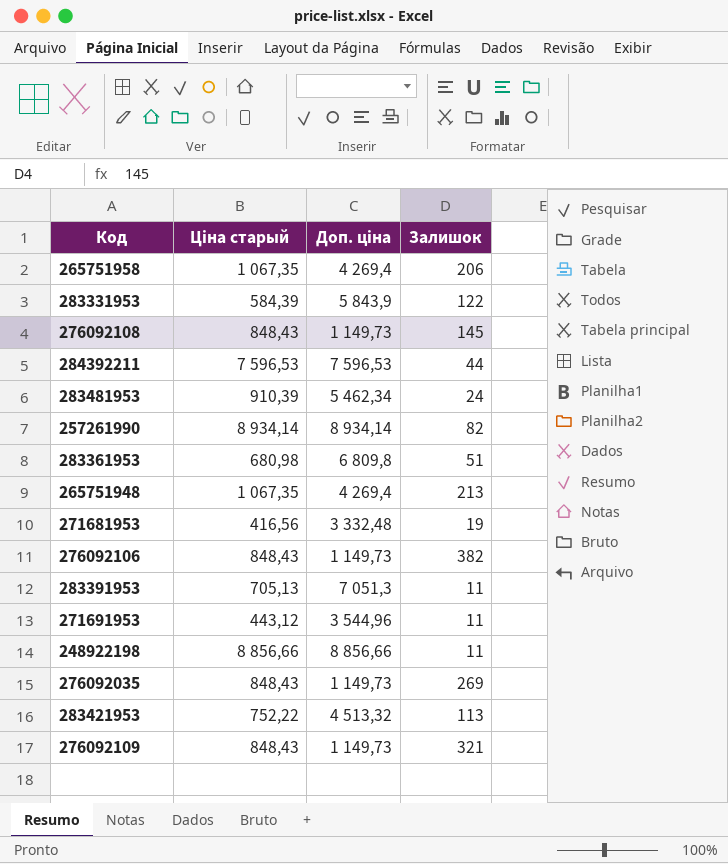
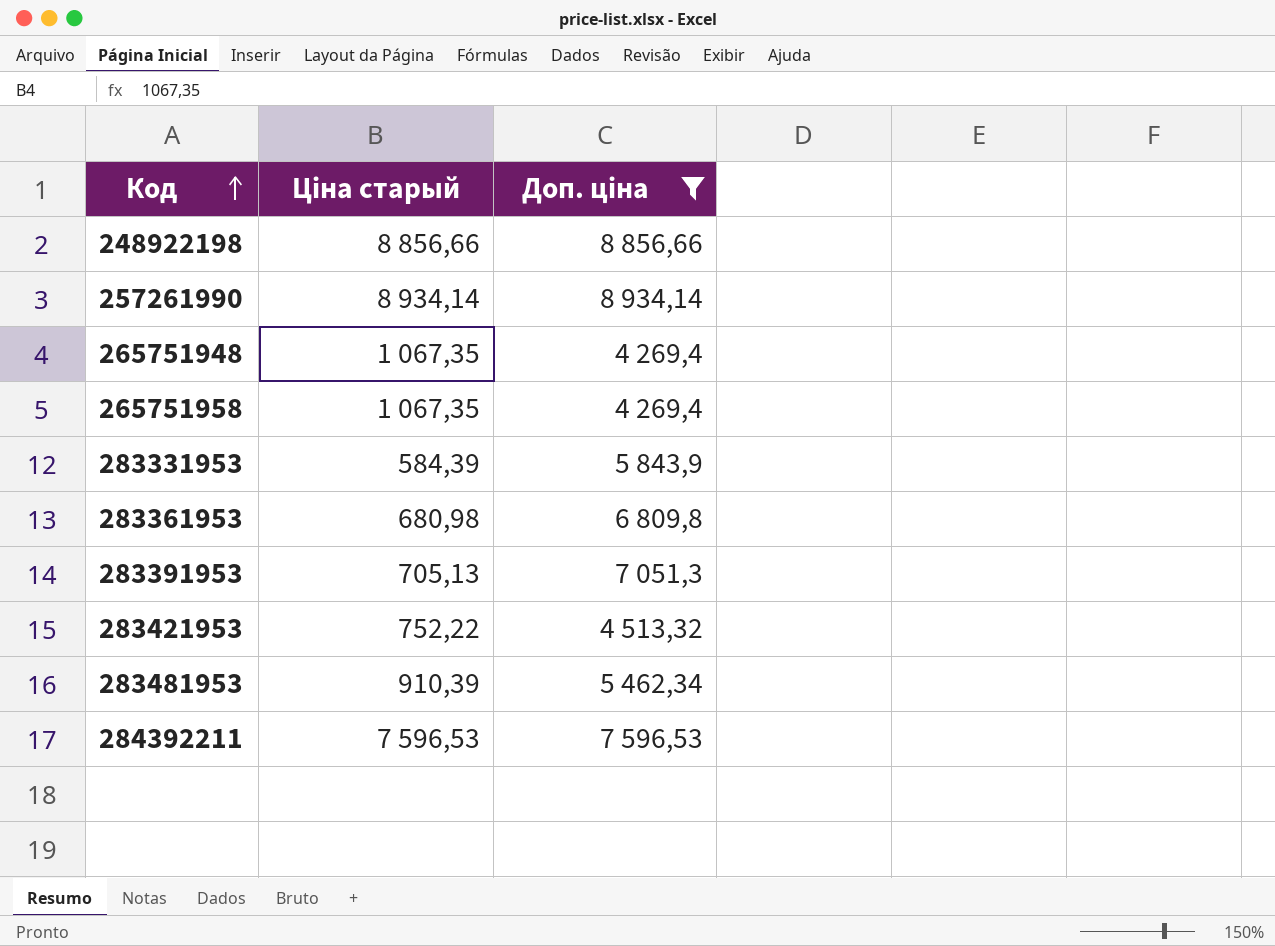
filter: none -> Доп. ціна >= 4 269,4
row order: none -> Код ascending
column Залишок | position: 4 -> none

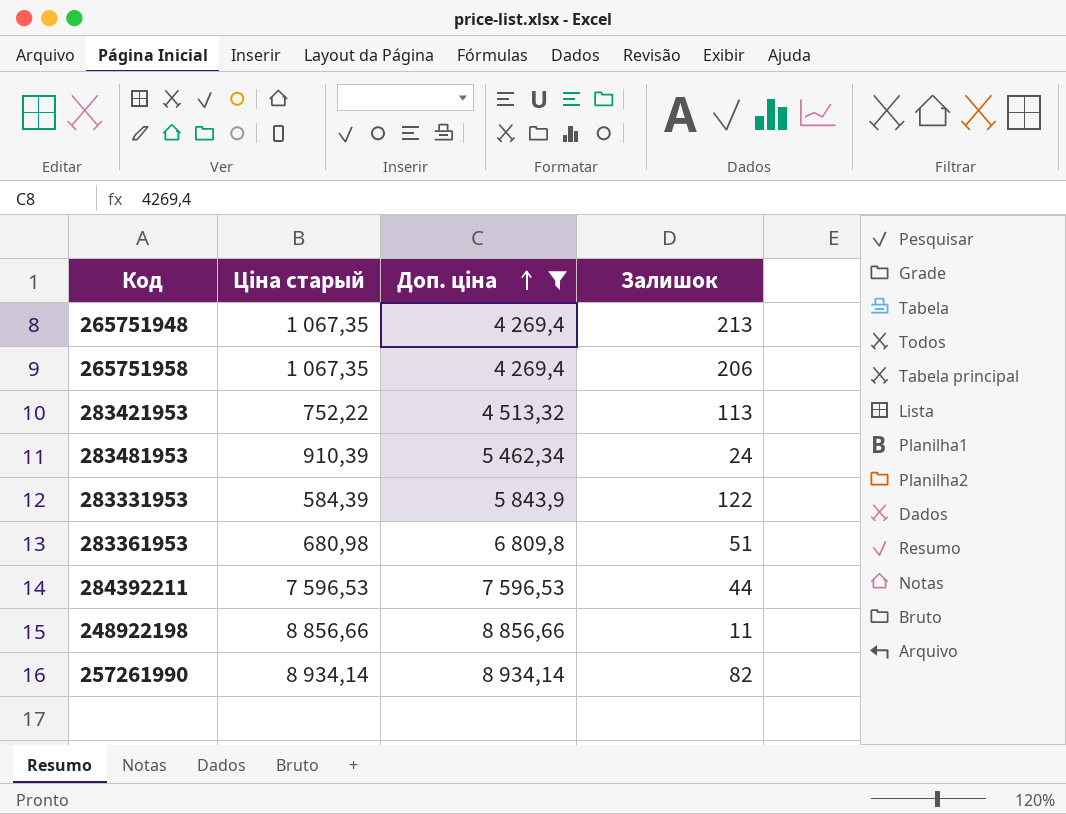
row order: Код ascending -> Доп. ціна ascending
column Залишок | position: none -> 4
row 283391953: 705,13 | 7 051,3 -> none

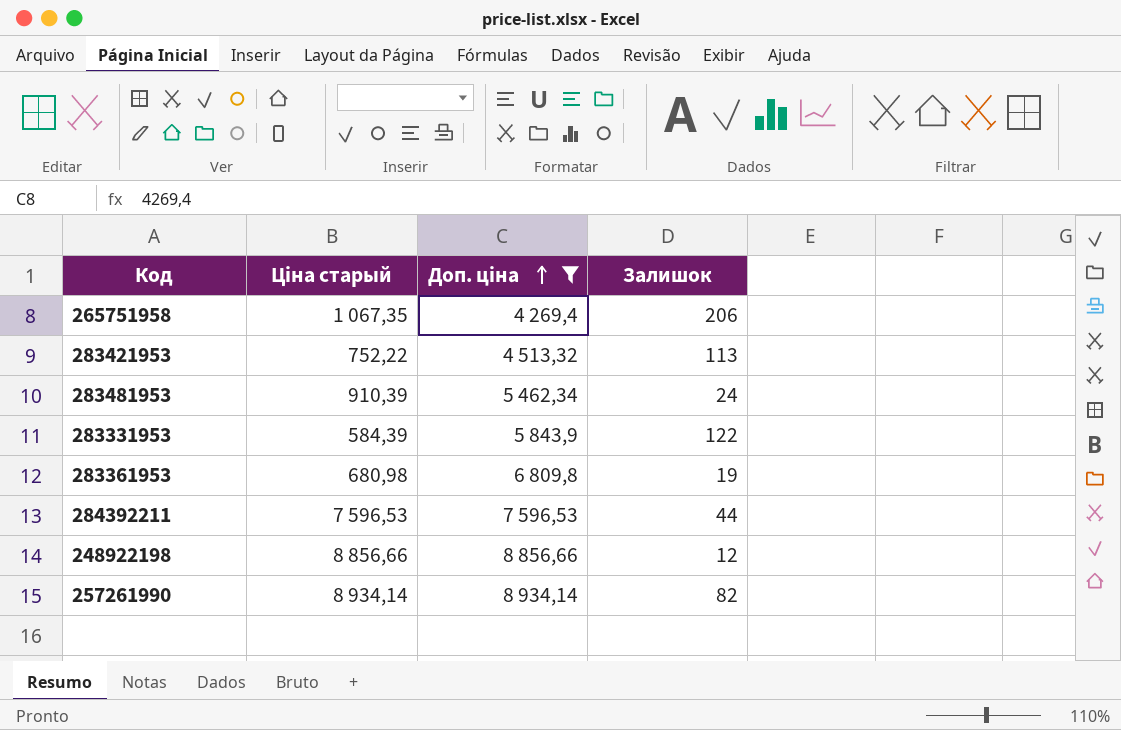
row 265751948: 1 067,35 | 4 269,4 | 213 -> none
283361953 | Залишок: 51 -> 19
248922198 | Залишок: 11 -> 12

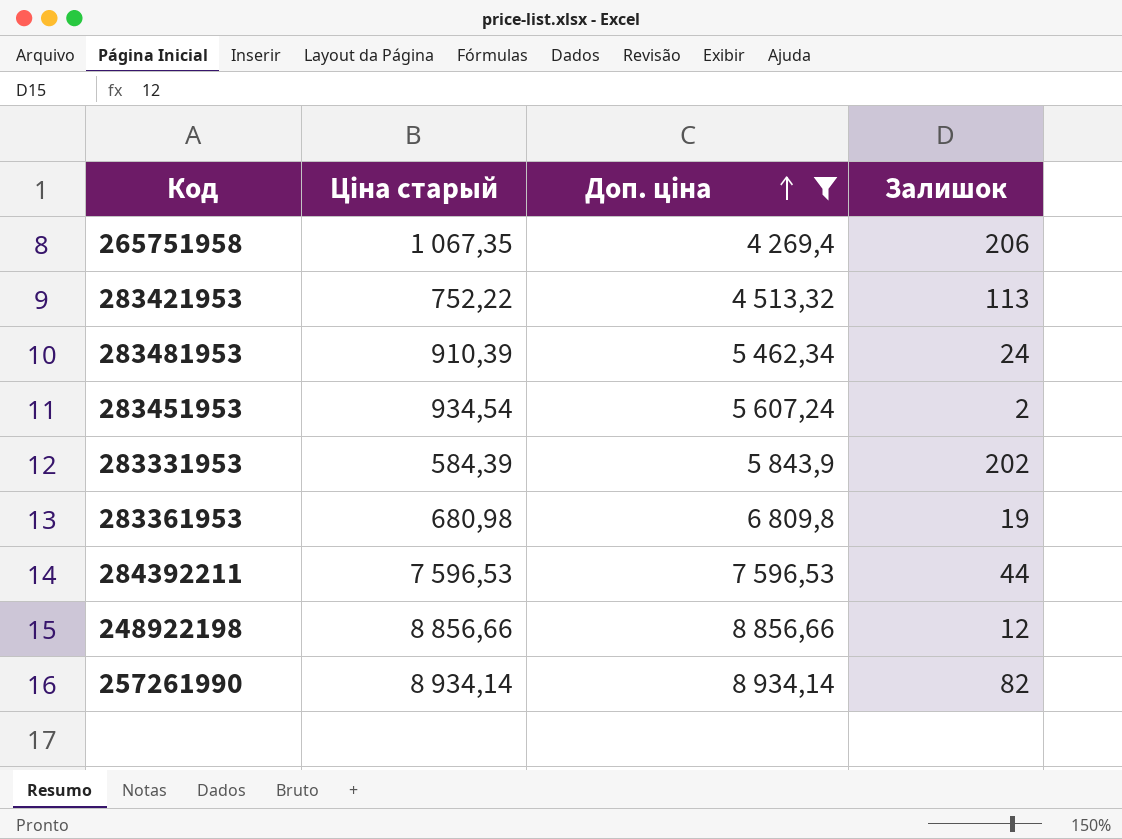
row 283451953: none -> 934,54 | 5 607,24 | 2
283331953 | Залишок: 122 -> 202

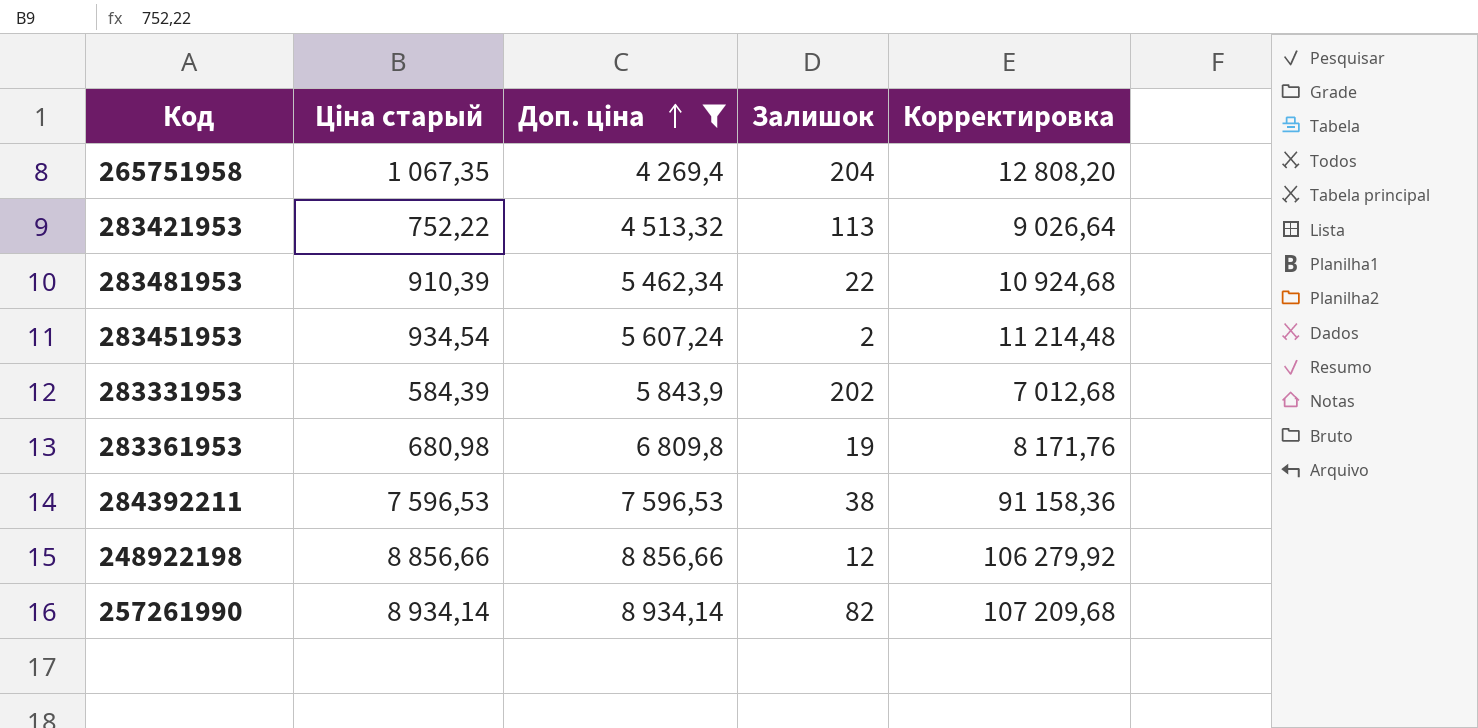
column Корректировка | formula: none -> [Ціна старый] * 12
265751958 | Залишок: 206 -> 204
283481953 | Залишок: 24 -> 22
284392211 | Залишок: 44 -> 38

